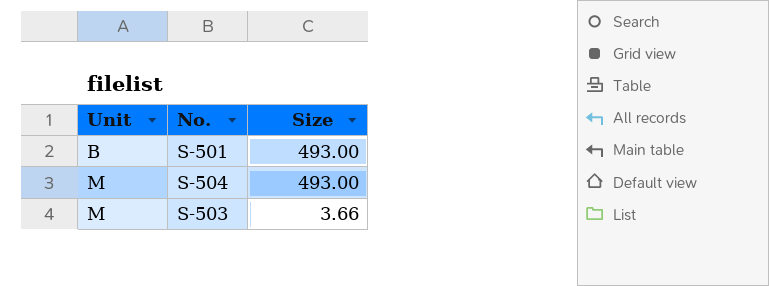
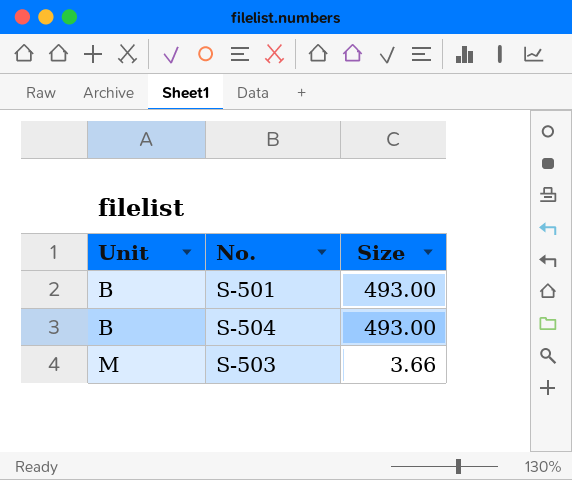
S-504 | Unit: M -> B

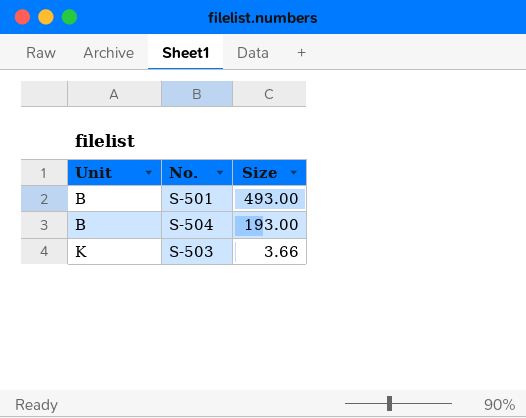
S-504 | Size: 493.00 -> 193.00
S-503 | Unit: M -> K

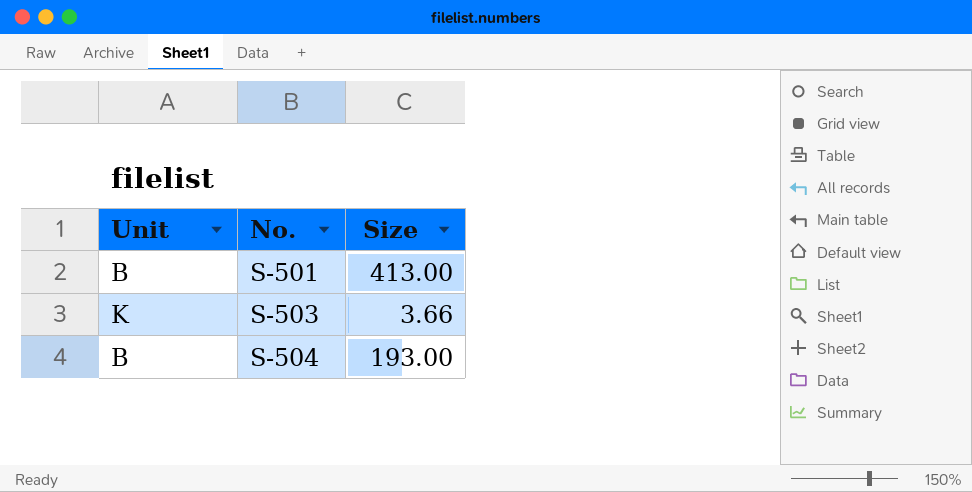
row order: Unit ascending -> No. ascending
S-501 | Size: 493.00 -> 413.00

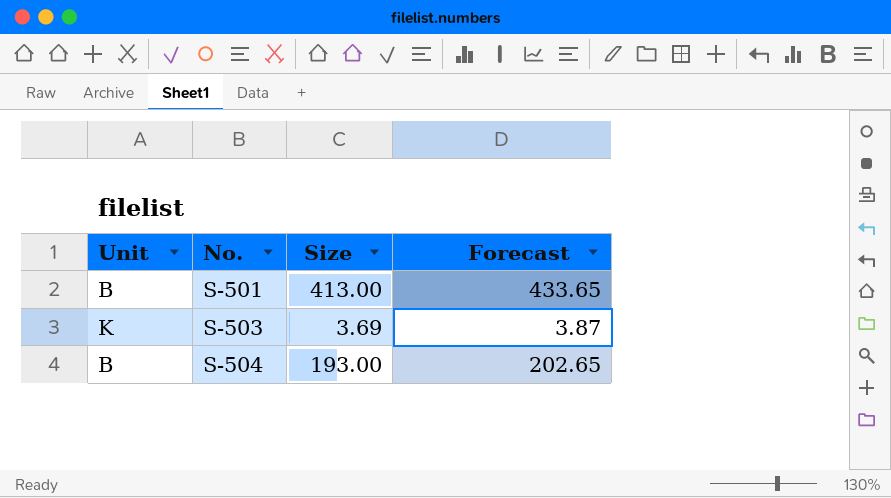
column Forecast | formula: none -> [Size] * 1.05
S-503 | Size: 3.66 -> 3.69

